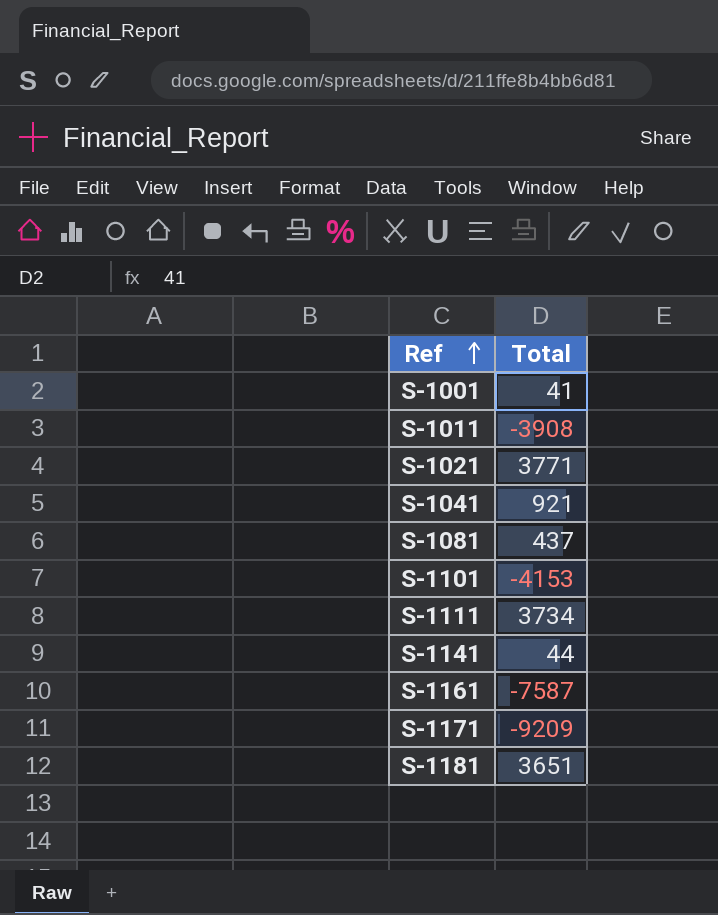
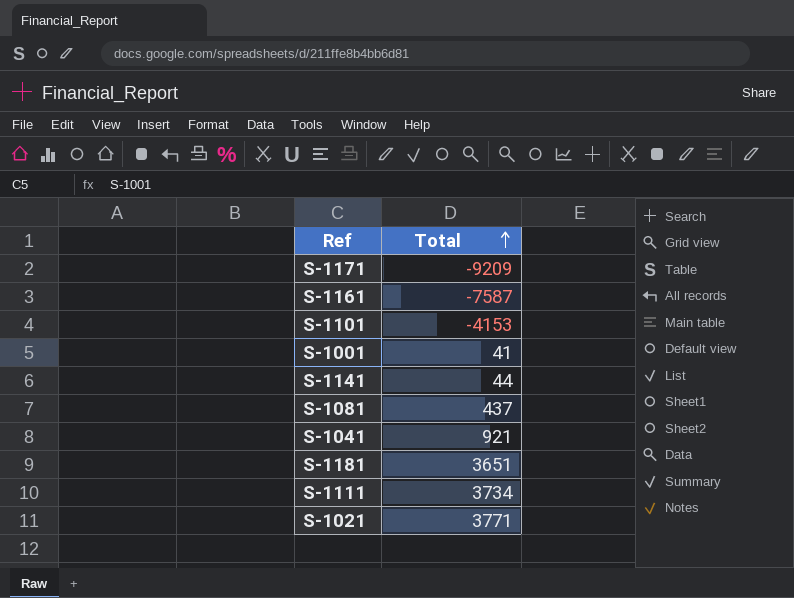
row order: Ref ascending -> Total ascending
row S-1011: -3908 -> none

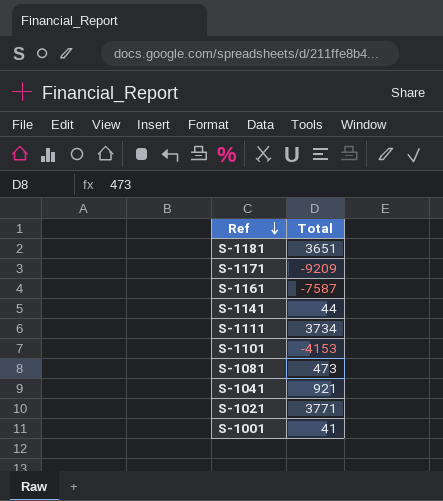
row order: Total ascending -> Ref descending
S-1081 | Total: 437 -> 473

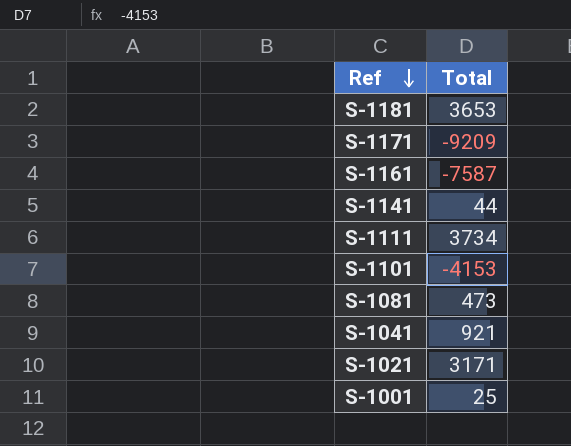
S-1181 | Total: 3651 -> 3653
S-1021 | Total: 3771 -> 3171
S-1001 | Total: 41 -> 25

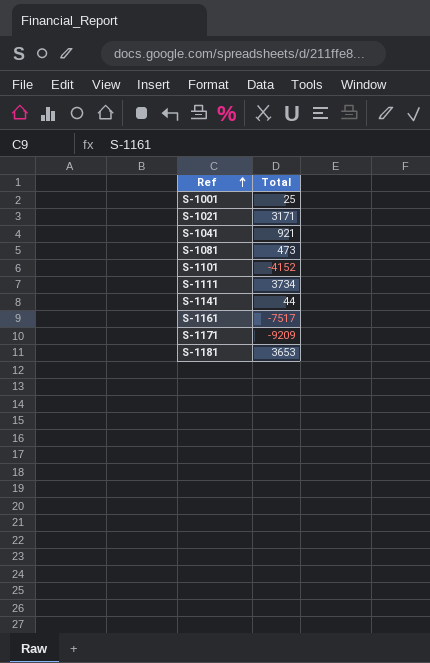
row order: Ref descending -> Ref ascending
S-1101 | Total: -4153 -> -4152
S-1161 | Total: -7587 -> -7517

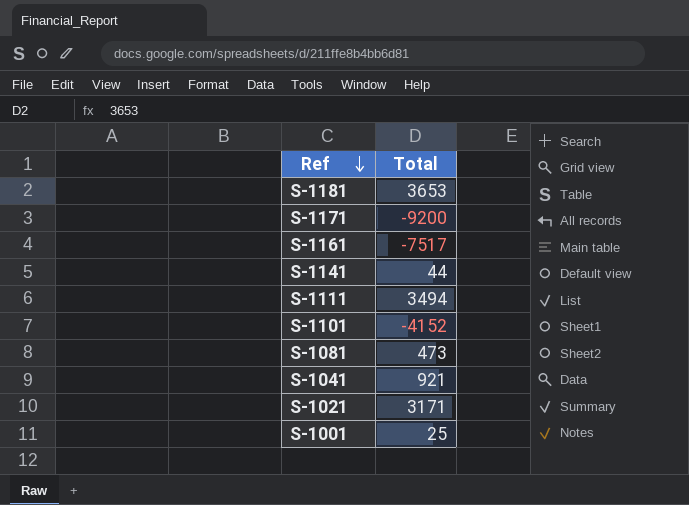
row order: Ref ascending -> Ref descending
S-1171 | Total: -9209 -> -9200
S-1111 | Total: 3734 -> 3494

